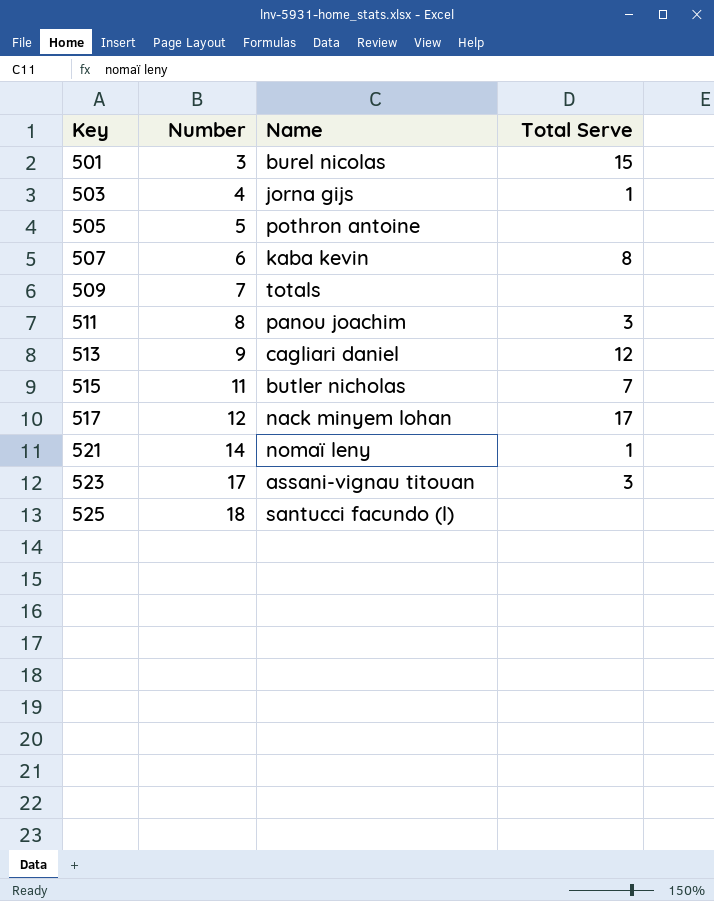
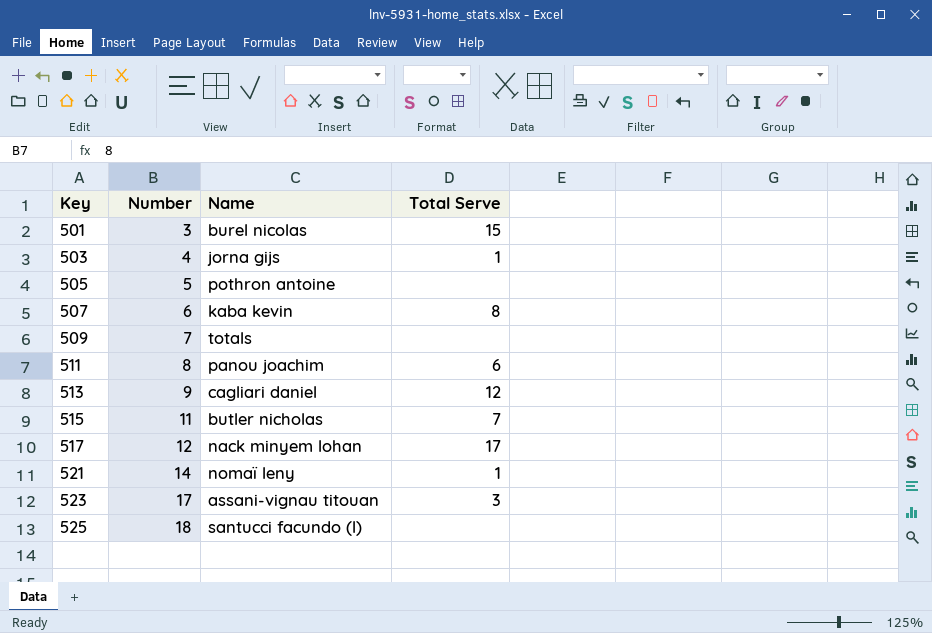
511 | Total Serve: 3 -> 6

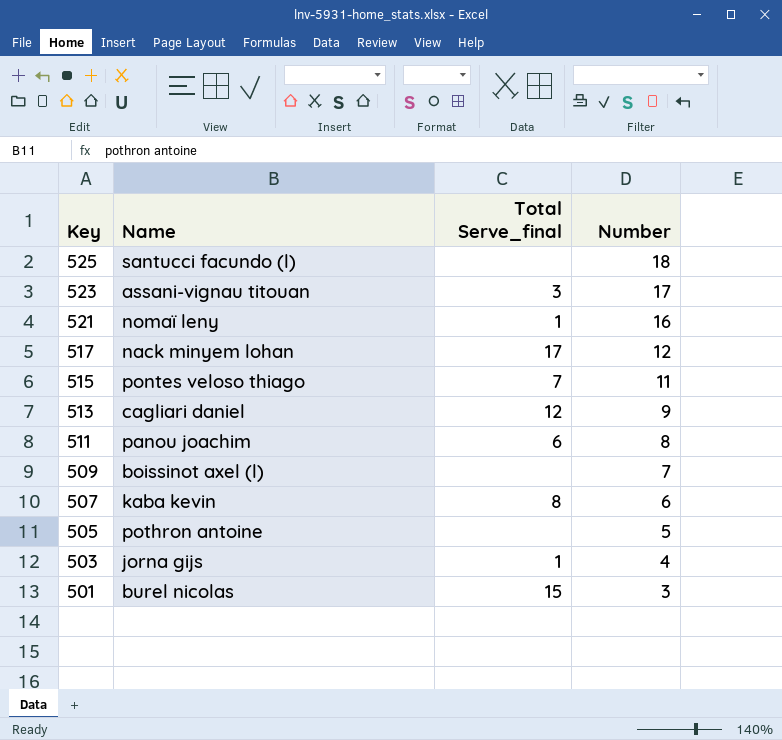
row order: Key ascending -> Key descending
column name: Total Serve -> Total Serve_final
column Number | position: 2 -> 4
521 | Number: 14 -> 16
515 | Name: butler nicholas -> pontes veloso thiago
509 | Name: totals -> boissinot axel (l)

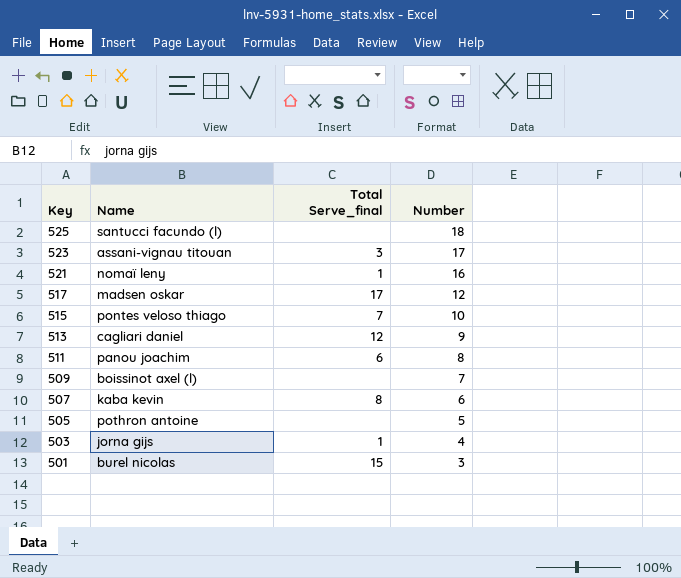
517 | Name: nack minyem lohan -> madsen oskar
515 | Number: 11 -> 10

